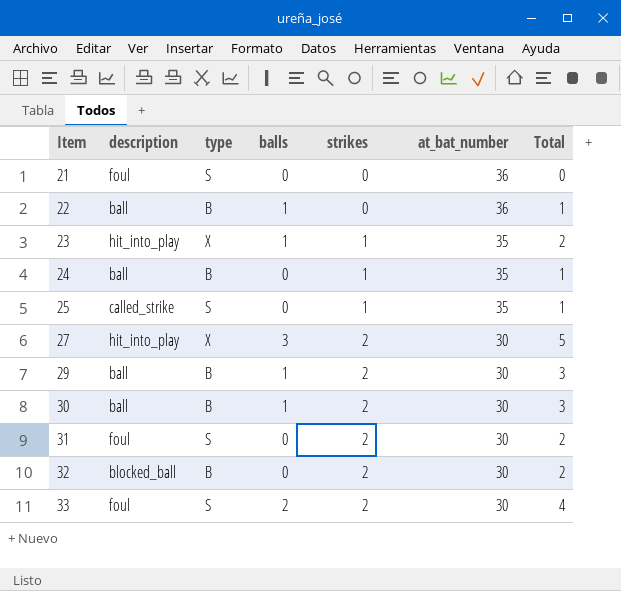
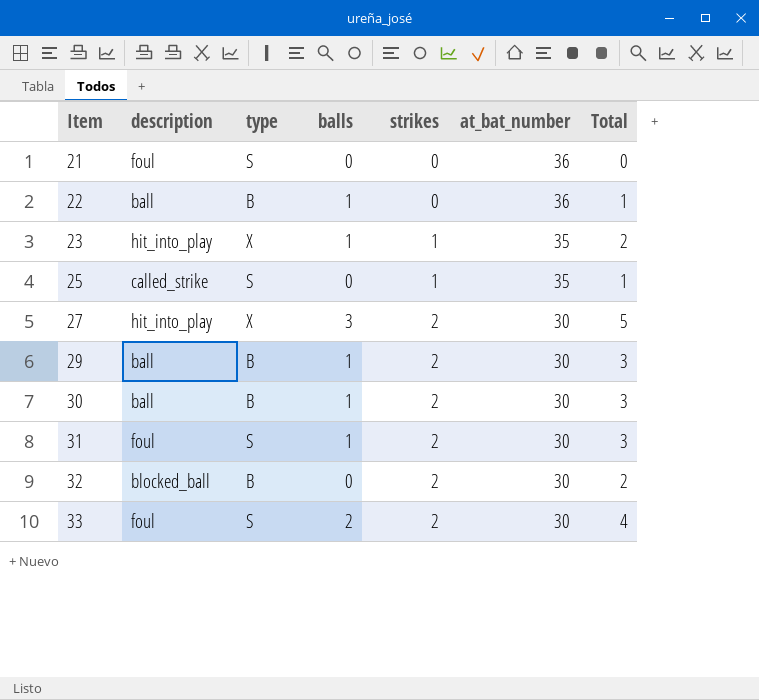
row 24: ball | B | 0 | 1 | 35 | 1 -> none
31 | balls: 0 -> 1
31 | Total: 2 -> 3

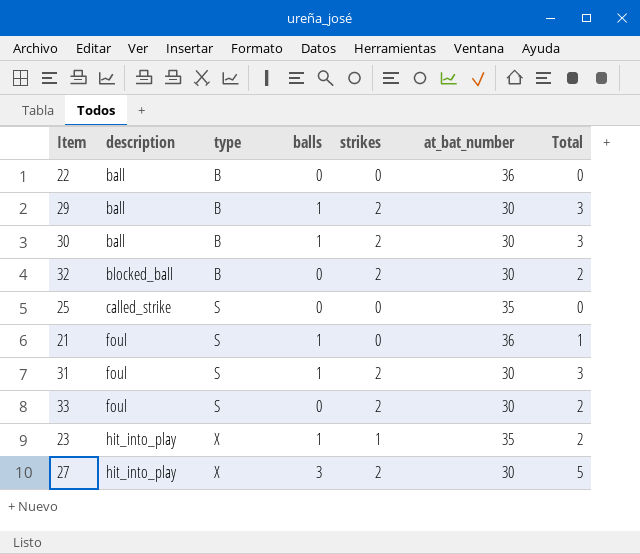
row order: Item ascending -> description ascending
22 | balls: 1 -> 0
22 | Total: 1 -> 0
25 | strikes: 1 -> 0
25 | Total: 1 -> 0
21 | balls: 0 -> 1
21 | Total: 0 -> 1
33 | balls: 2 -> 0
33 | Total: 4 -> 2

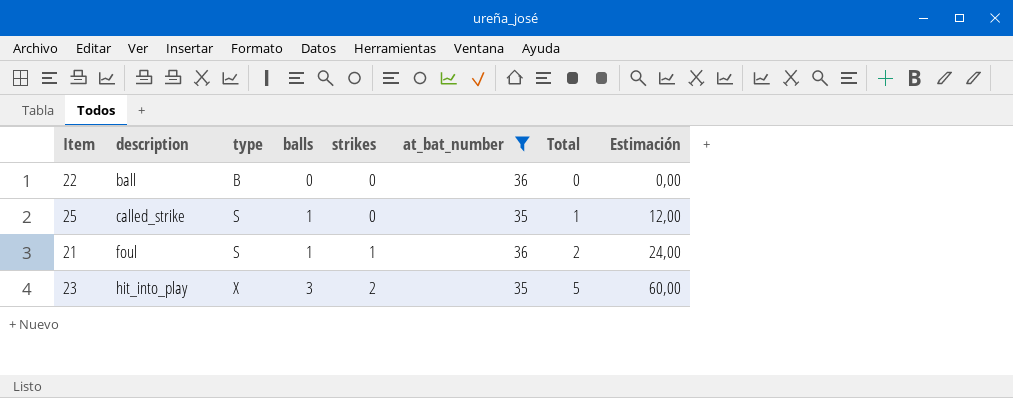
filter: none -> at_bat_number != 30
column Estimación | formula: none -> [Total] * 12
25 | balls: 0 -> 1
25 | Total: 0 -> 1
21 | strikes: 0 -> 1
21 | Total: 1 -> 2
23 | balls: 1 -> 3
23 | strikes: 1 -> 2
23 | Total: 2 -> 5

